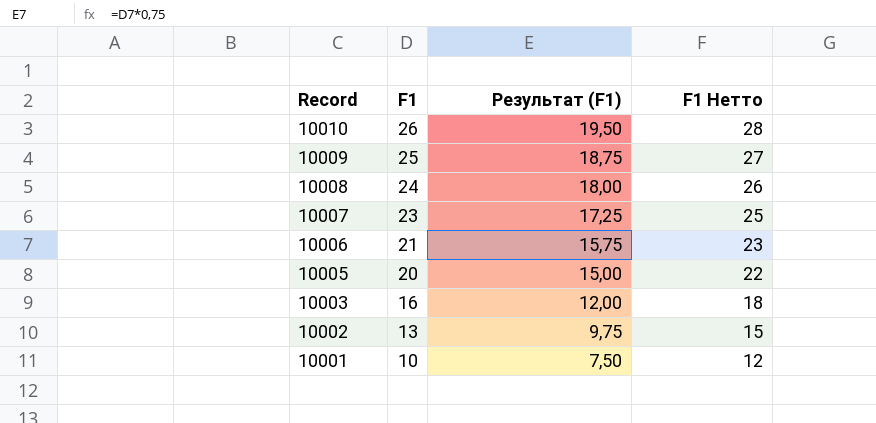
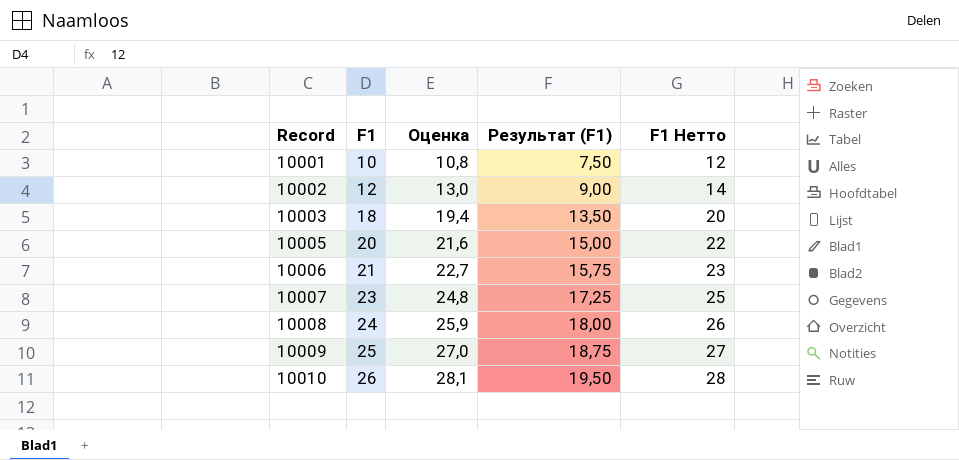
row order: Record descending -> Record ascending
column Оценка | formula: none -> [F1] * 1,08
10002 | F1: 13 -> 12
10002 | Результат (F1): 9,75 -> 9,00
10002 | F1 Нетто: 15 -> 14
10003 | F1: 16 -> 18
10003 | Результат (F1): 12,00 -> 13,50
10003 | F1 Нетто: 18 -> 20

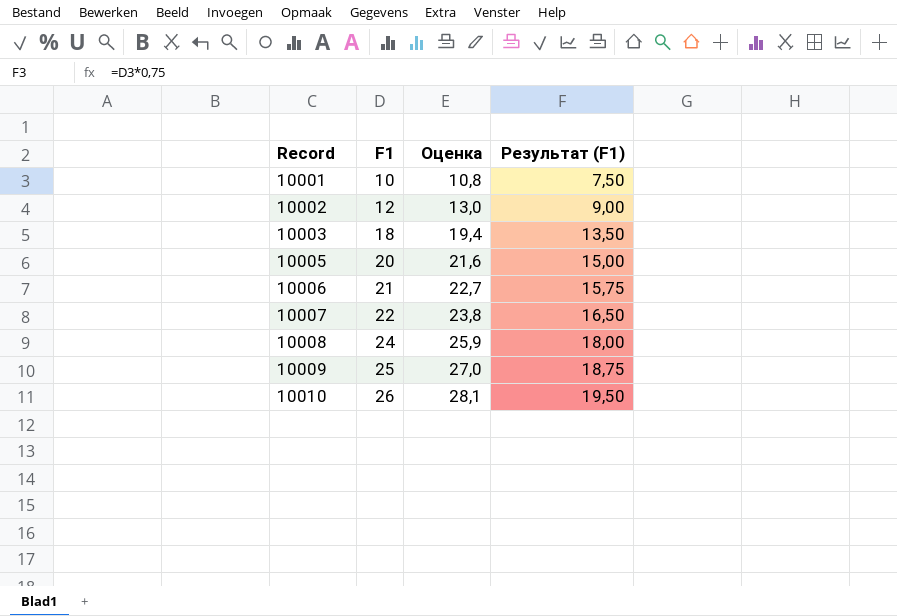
column F1 Нетто | formula: [F1] + 2 -> none
10007 | F1: 23 -> 22
10007 | Оценка: 24,8 -> 23,8
10007 | Результат (F1): 17,25 -> 16,50

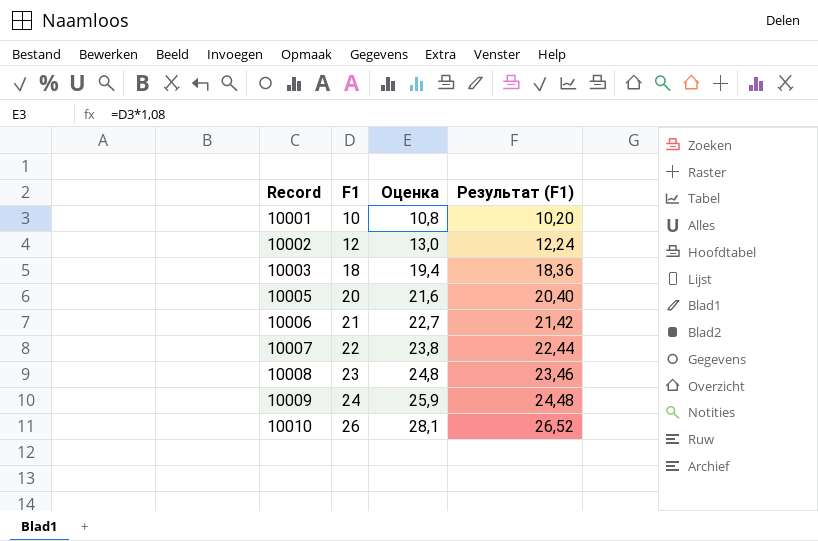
column Результат (F1) | formula: [F1] * 0,75 -> [F1] * 1,02
10008 | F1: 24 -> 23
10008 | Оценка: 25,9 -> 24,8
10009 | F1: 25 -> 24
10009 | Оценка: 27,0 -> 25,9

